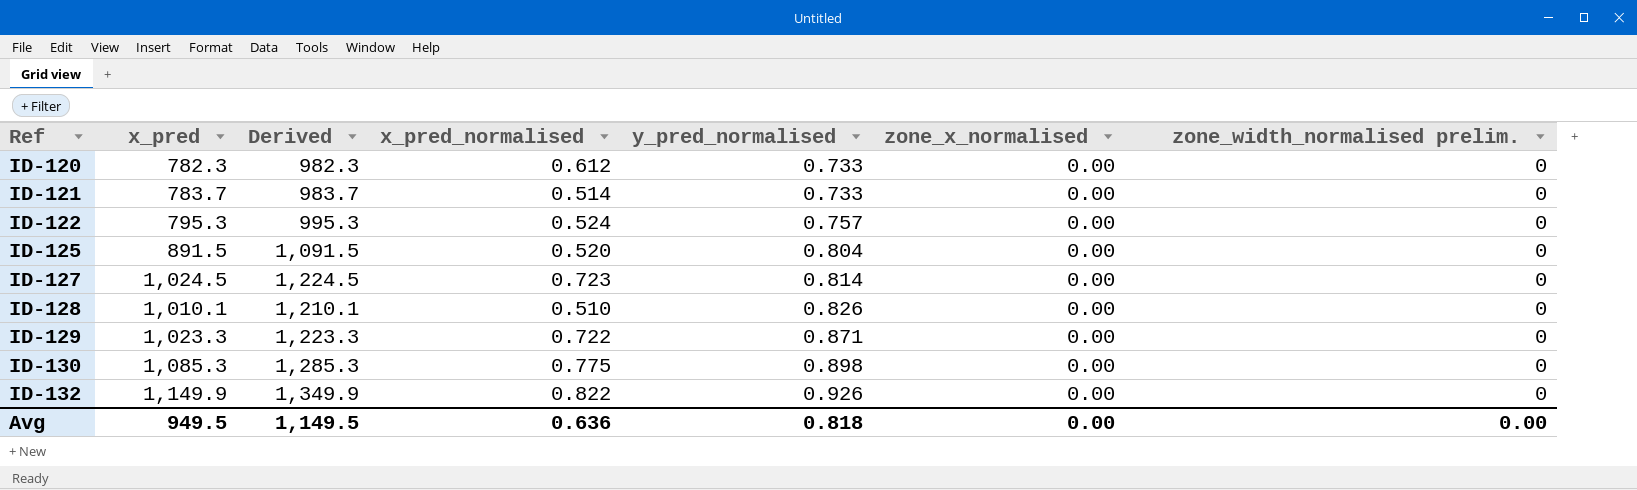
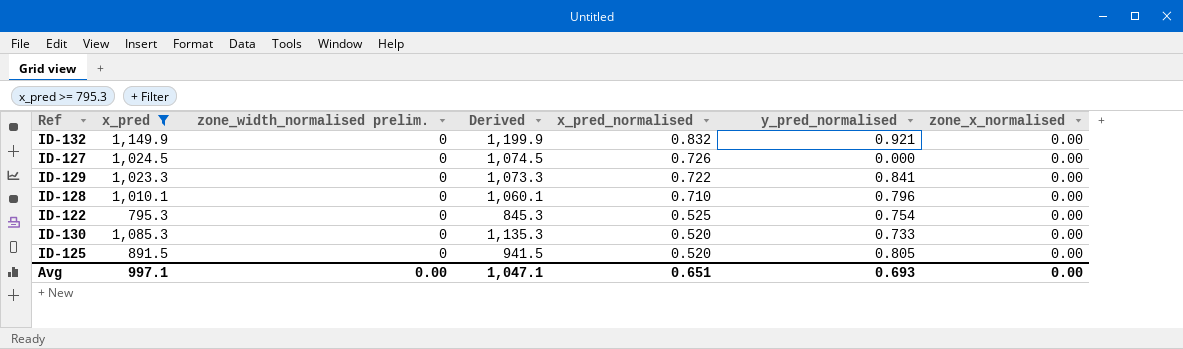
filter: none -> x_pred >= 795.3
row order: Ref ascending -> x_pred_normalised descending
column zone_width_normalised prelim. | position: 7 -> 3
column Derived | formula: [x_pred] + 200 -> [x_pred] + 50
ID-132 | x_pred_normalised: 0.822 -> 0.832
ID-132 | y_pred_normalised: 0.926 -> 0.921
ID-127 | x_pred_normalised: 0.723 -> 0.726
ID-127 | y_pred_normalised: 0.814 -> 0.000
ID-129 | y_pred_normalised: 0.871 -> 0.841
ID-128 | x_pred_normalised: 0.510 -> 0.710
ID-128 | y_pred_normalised: 0.826 -> 0.796
ID-122 | x_pred_normalised: 0.524 -> 0.525
ID-122 | y_pred_normalised: 0.757 -> 0.754
ID-130 | x_pred_normalised: 0.775 -> 0.520
ID-130 | y_pred_normalised: 0.898 -> 0.733
ID-125 | y_pred_normalised: 0.804 -> 0.805
Avg | x_pred: 949.5 -> 997.1
Avg | Derived: 1,149.5 -> 1,047.1
Avg | x_pred_normalised: 0.636 -> 0.651
Avg | y_pred_normalised: 0.818 -> 0.693

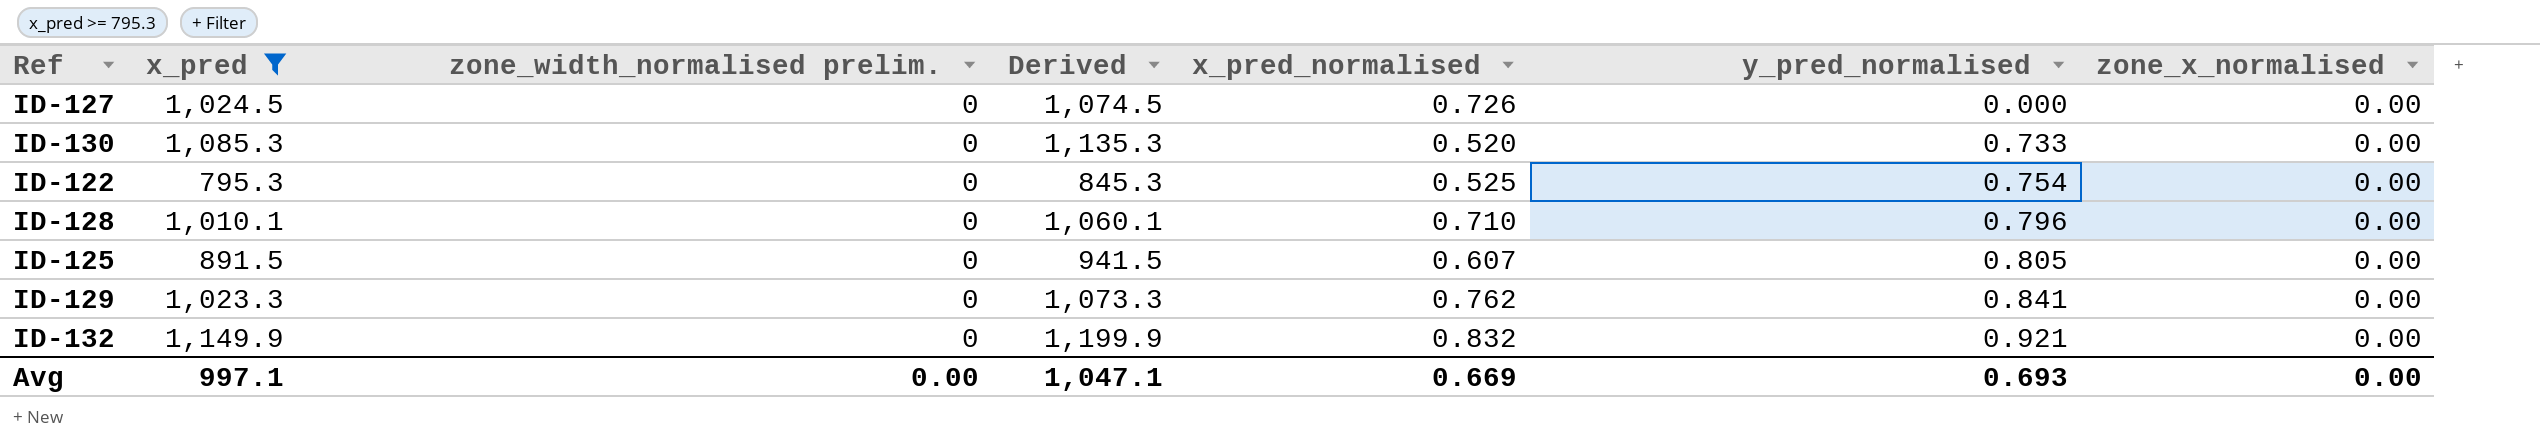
row order: x_pred_normalised descending -> y_pred_normalised ascending
ID-125 | x_pred_normalised: 0.520 -> 0.607
ID-129 | x_pred_normalised: 0.722 -> 0.762
Avg | x_pred_normalised: 0.651 -> 0.669

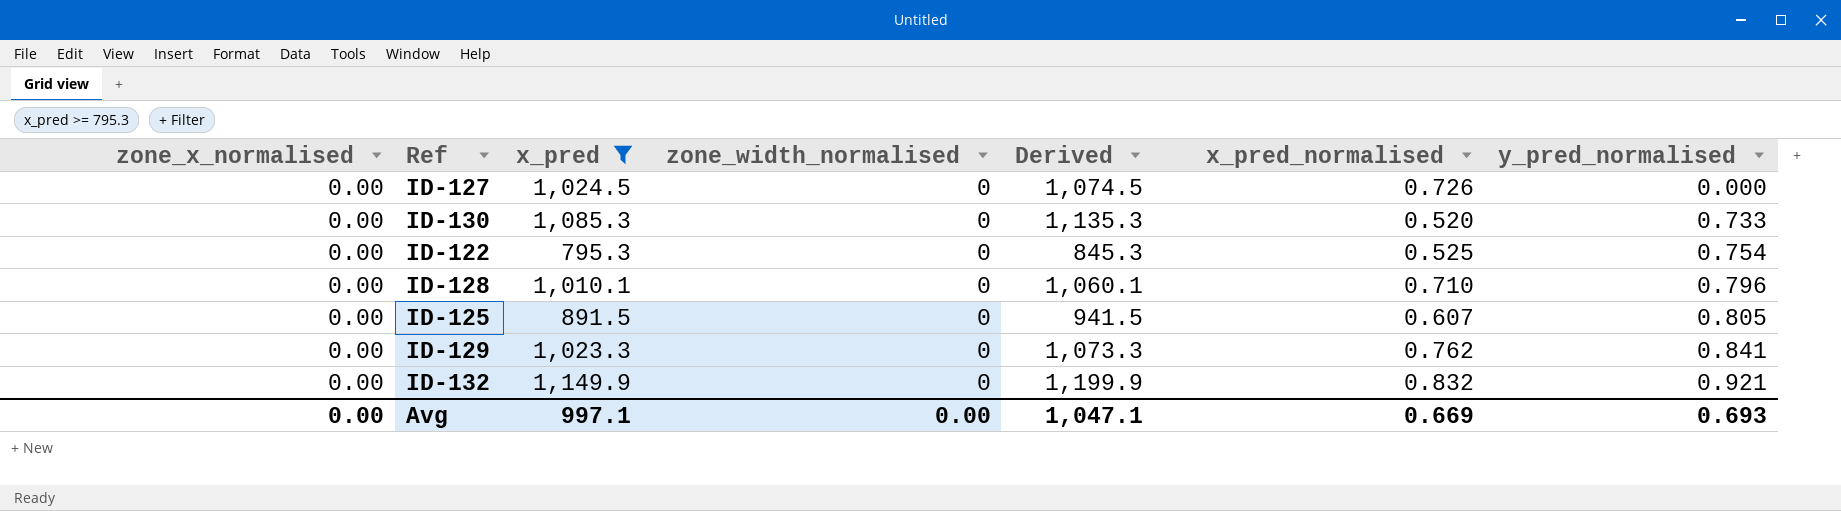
column zone_x_normalised | position: 7 -> 1
column name: zone_width_normalised prelim. -> zone_width_normalised

